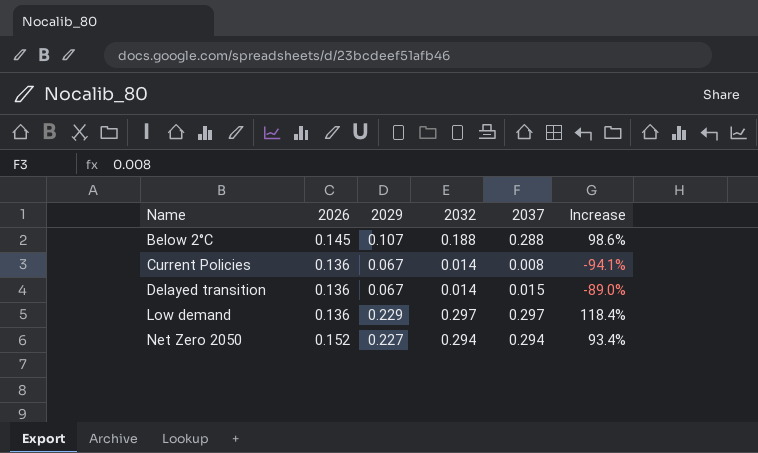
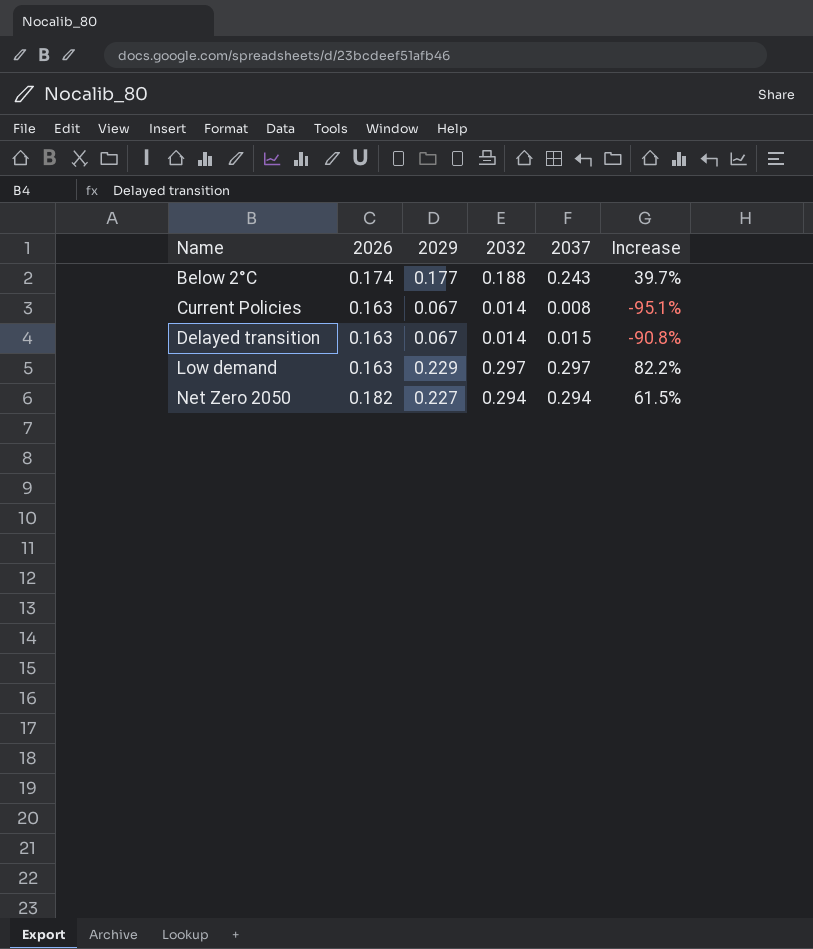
Below 2°C | 2026: 0.145 -> 0.174
Below 2°C | 2029: 0.107 -> 0.177
Below 2°C | 2037: 0.288 -> 0.243
Below 2°C | Increase: 98.6% -> 39.7%
Current Policies | 2026: 0.136 -> 0.163
Current Policies | Increase: -94.1% -> -95.1%
Delayed transition | 2026: 0.136 -> 0.163
Delayed transition | Increase: -89.0% -> -90.8%
Low demand | 2026: 0.136 -> 0.163
Low demand | Increase: 118.4% -> 82.2%
Net Zero 2050 | 2026: 0.152 -> 0.182
Net Zero 2050 | Increase: 93.4% -> 61.5%

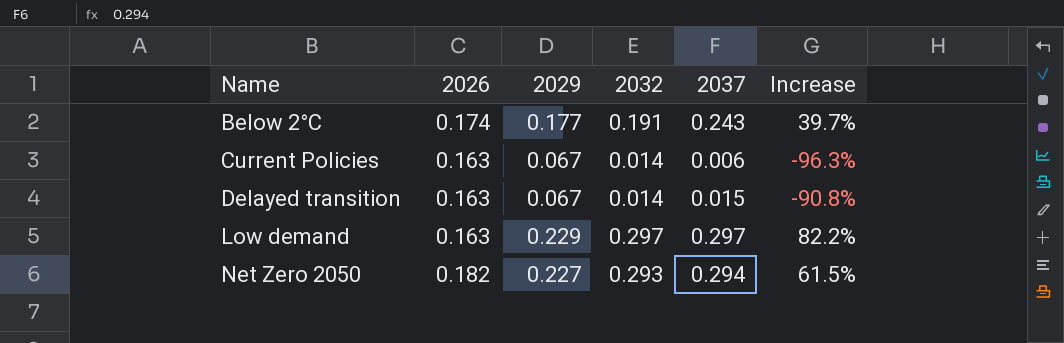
Below 2°C | 2032: 0.188 -> 0.191
Current Policies | 2037: 0.008 -> 0.006
Current Policies | Increase: -95.1% -> -96.3%
Net Zero 2050 | 2032: 0.294 -> 0.293

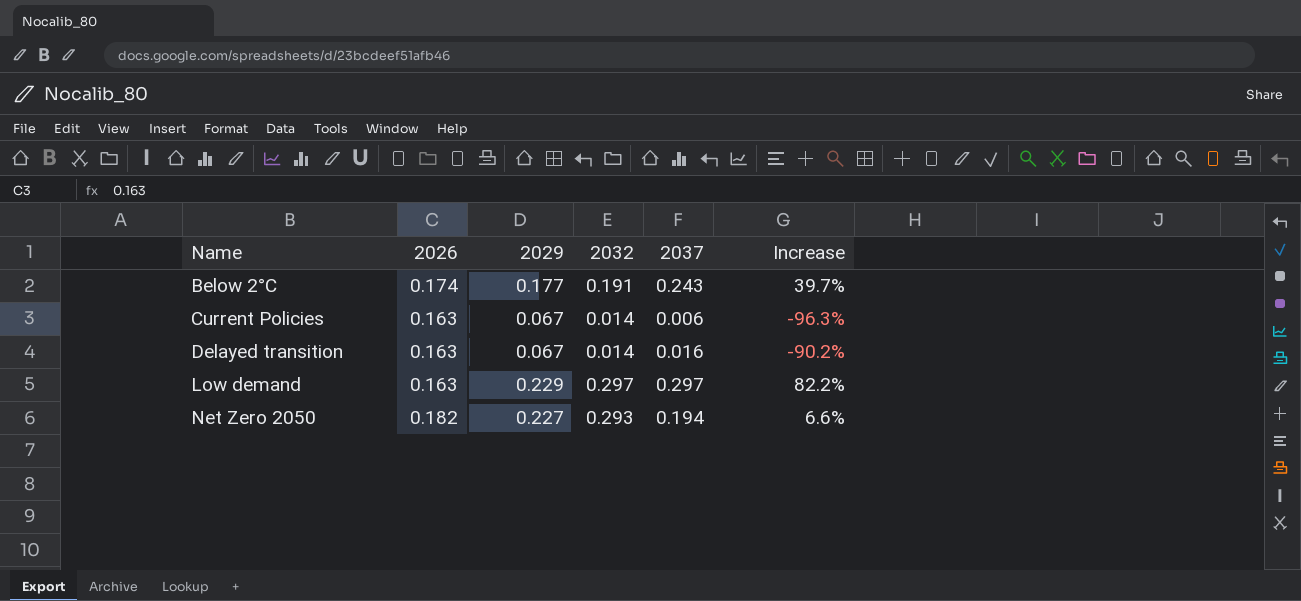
Delayed transition | 2037: 0.015 -> 0.016
Delayed transition | Increase: -90.8% -> -90.2%
Net Zero 2050 | 2037: 0.294 -> 0.194
Net Zero 2050 | Increase: 61.5% -> 6.6%

